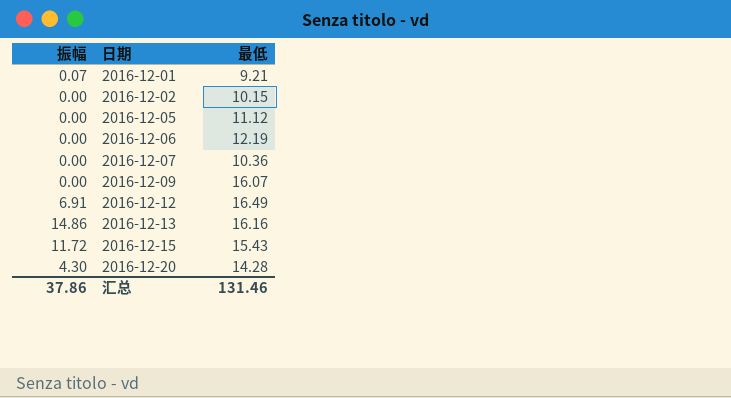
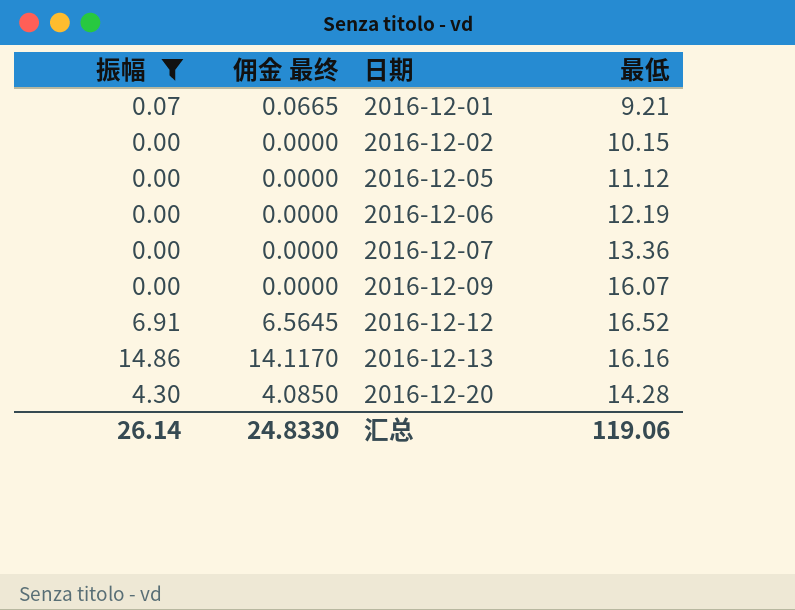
filter: none -> 振幅 != 11.72
column 佣金 最终 | formula: none -> [振幅] * 0.95
2016-12-07 | 最低: 10.36 -> 13.36
2016-12-12 | 最低: 16.49 -> 16.52
汇总 | 振幅: 37.86 -> 26.14
汇总 | 最低: 131.46 -> 119.06

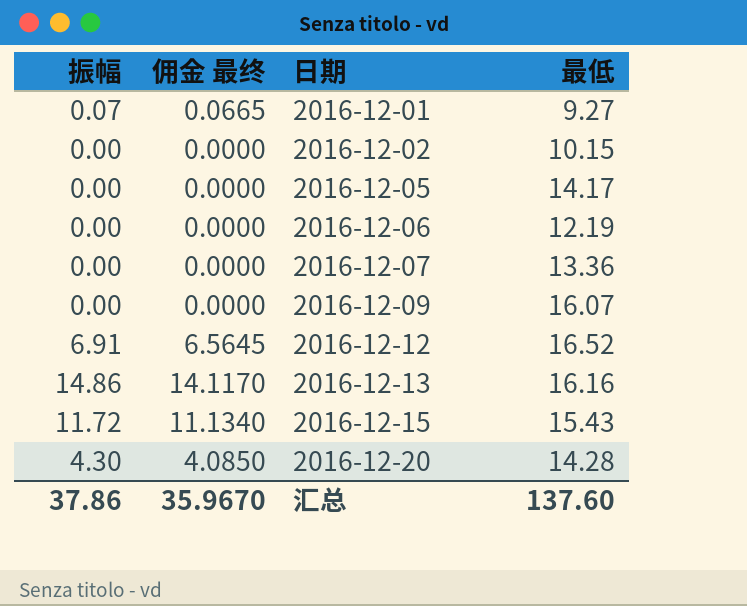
filter: 振幅 != 11.72 -> none
2016-12-01 | 最低: 9.21 -> 9.27
2016-12-05 | 最低: 11.12 -> 14.17
汇总 | 振幅: 26.14 -> 37.86
汇总 | 佣金 最终: 24.8330 -> 35.9670
汇总 | 最低: 119.06 -> 137.60

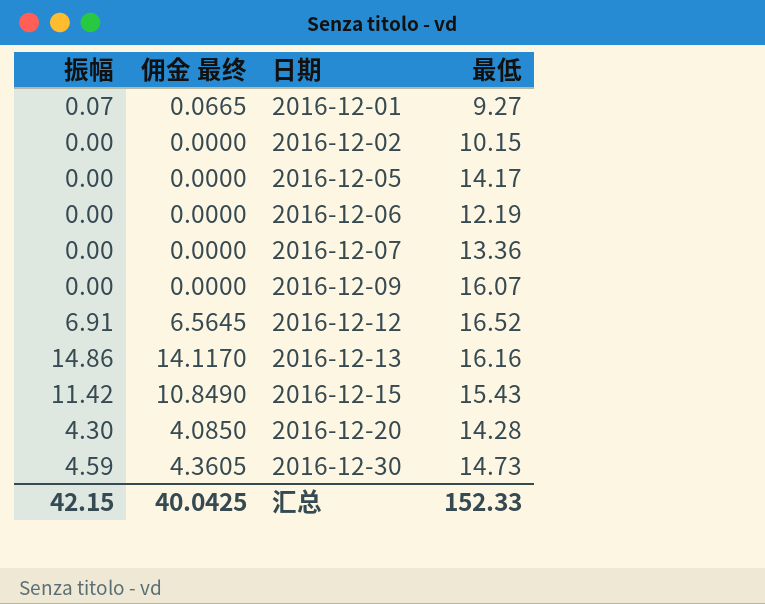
2016-12-15 | 振幅: 11.72 -> 11.42
2016-12-15 | 佣金 最终: 11.1340 -> 10.8490
row 2016-12-30: none -> 4.59 | 4.3605 | 14.73
汇总 | 振幅: 37.86 -> 42.15
汇总 | 佣金 最终: 35.9670 -> 40.0425
汇总 | 最低: 137.60 -> 152.33

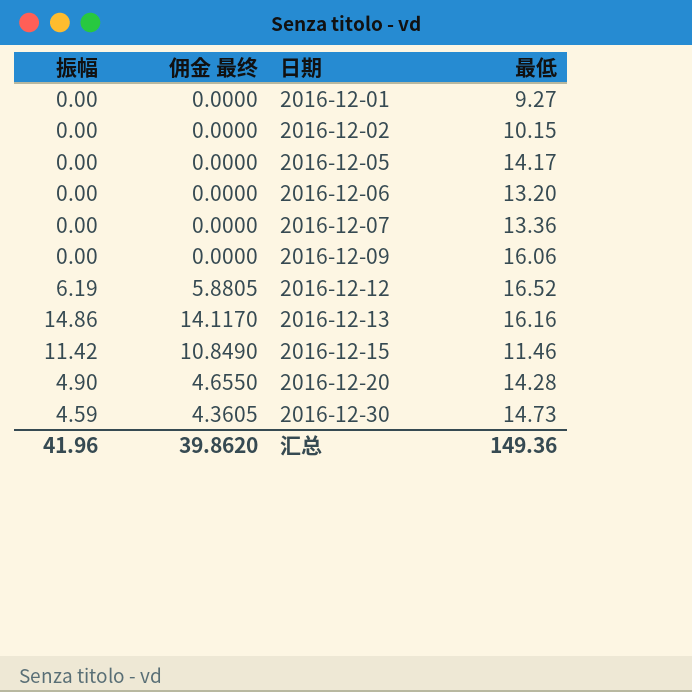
2016-12-01 | 振幅: 0.07 -> 0.00
2016-12-01 | 佣金 最终: 0.0665 -> 0.0000
2016-12-06 | 最低: 12.19 -> 13.20
2016-12-09 | 最低: 16.07 -> 16.06
2016-12-12 | 振幅: 6.91 -> 6.19
2016-12-12 | 佣金 最终: 6.5645 -> 5.8805
2016-12-15 | 最低: 15.43 -> 11.46
2016-12-20 | 振幅: 4.30 -> 4.90
2016-12-20 | 佣金 最终: 4.0850 -> 4.6550
汇总 | 振幅: 42.15 -> 41.96
汇总 | 佣金 最终: 40.0425 -> 39.8620
汇总 | 最低: 152.33 -> 149.36

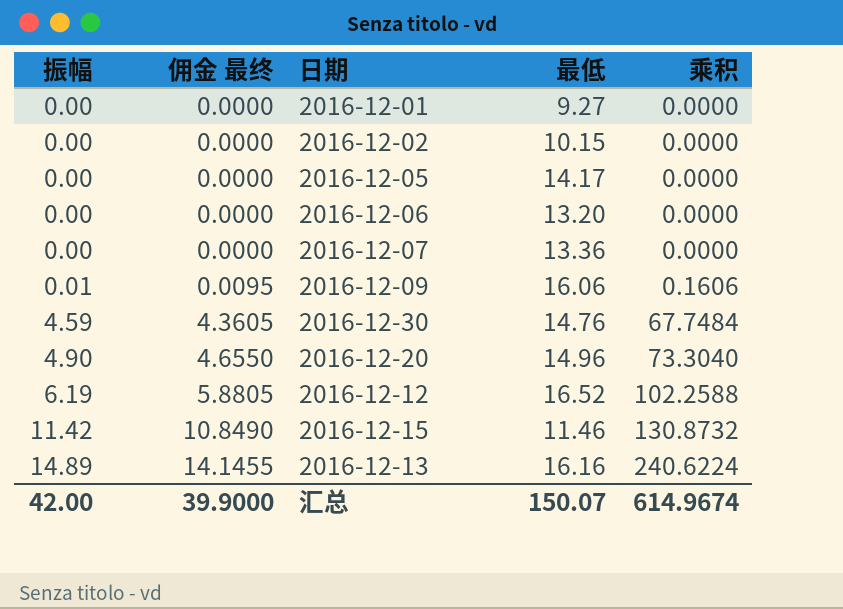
row order: 日期 ascending -> 振幅 ascending
column 乘积 | formula: none -> [振幅] * [最低]
2016-12-09 | 振幅: 0.00 -> 0.01
2016-12-09 | 佣金 最终: 0.0000 -> 0.0095
2016-12-30 | 最低: 14.73 -> 14.76
2016-12-20 | 最低: 14.28 -> 14.96
2016-12-13 | 振幅: 14.86 -> 14.89
2016-12-13 | 佣金 最终: 14.1170 -> 14.1455
汇总 | 振幅: 41.96 -> 42.00
汇总 | 佣金 最终: 39.8620 -> 39.9000
汇总 | 最低: 149.36 -> 150.07

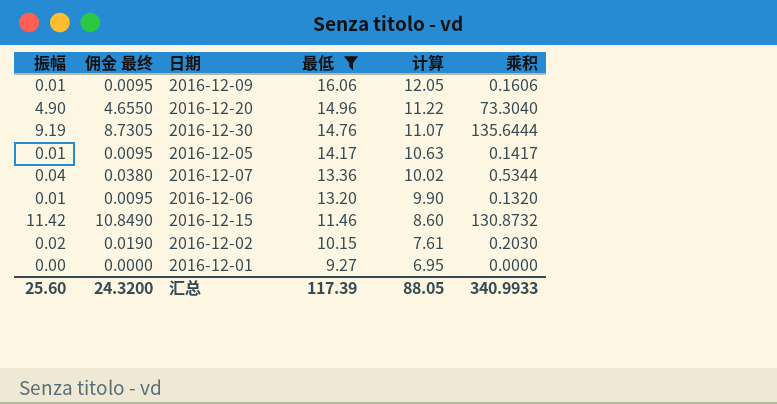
filter: none -> 最低 <= 16.06
row order: 振幅 ascending -> 最低 descending
column 计算 | formula: none -> [最低] * 0.75
2016-12-30 | 振幅: 4.59 -> 9.19
2016-12-30 | 佣金 最终: 4.3605 -> 8.7305
2016-12-30 | 乘积: 67.7484 -> 135.6444
2016-12-05 | 振幅: 0.00 -> 0.01
2016-12-05 | 佣金 最终: 0.0000 -> 0.0095
2016-12-05 | 乘积: 0.0000 -> 0.1417
2016-12-07 | 振幅: 0.00 -> 0.04
2016-12-07 | 佣金 最终: 0.0000 -> 0.0380
2016-12-07 | 乘积: 0.0000 -> 0.5344
2016-12-06 | 振幅: 0.00 -> 0.01
2016-12-06 | 佣金 最终: 0.0000 -> 0.0095
2016-12-06 | 乘积: 0.0000 -> 0.1320
2016-12-02 | 振幅: 0.00 -> 0.02
2016-12-02 | 佣金 最终: 0.0000 -> 0.0190
2016-12-02 | 乘积: 0.0000 -> 0.2030
汇总 | 振幅: 42.00 -> 25.60
汇总 | 佣金 最终: 39.9000 -> 24.3200
汇总 | 最低: 150.07 -> 117.39
汇总 | 乘积: 614.9674 -> 340.9933

